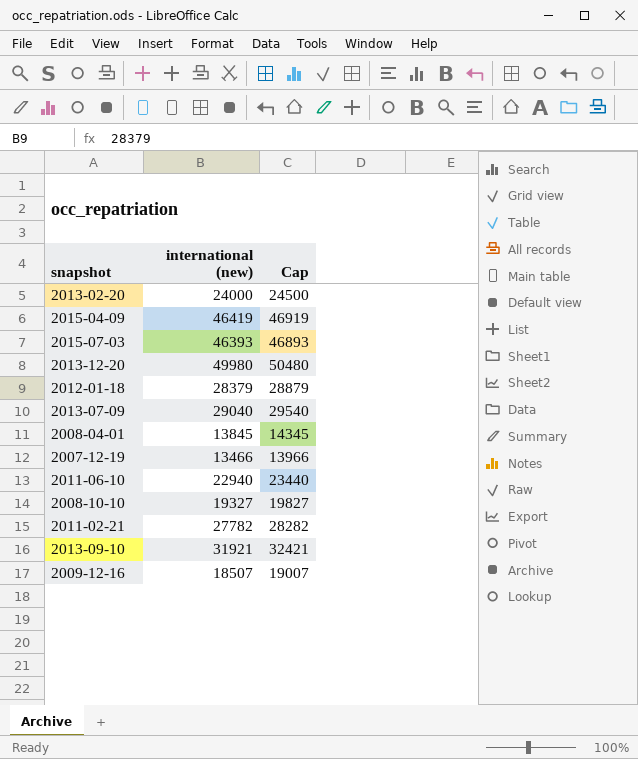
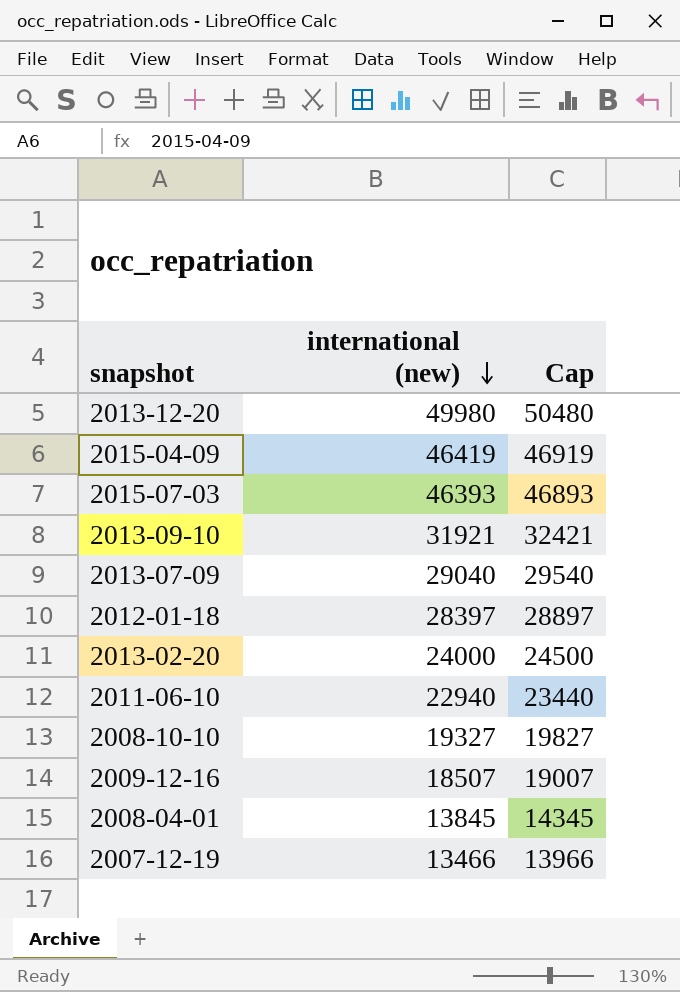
row order: none -> international (new) descending
row 2011-02-21: 27782 | 28282 -> none
2012-01-18 | international (new): 28379 -> 28397
2012-01-18 | Cap: 28879 -> 28897

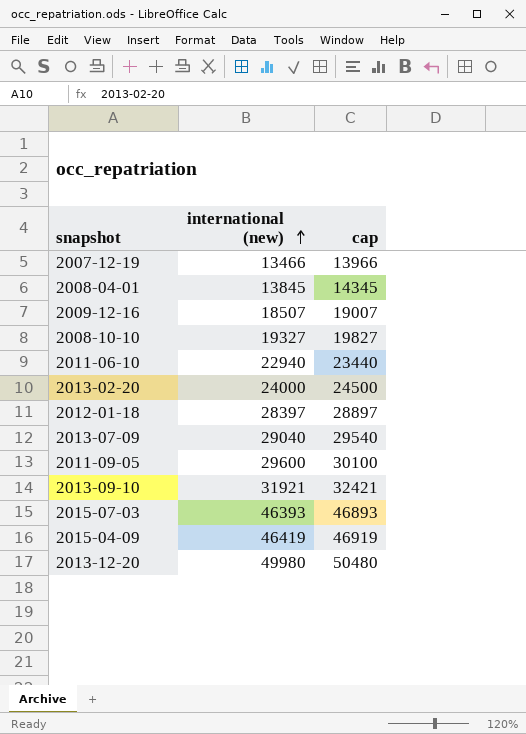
row order: international (new) descending -> international (new) ascending
column name: Cap -> cap
row 2011-09-05: none -> 29600 | 30100

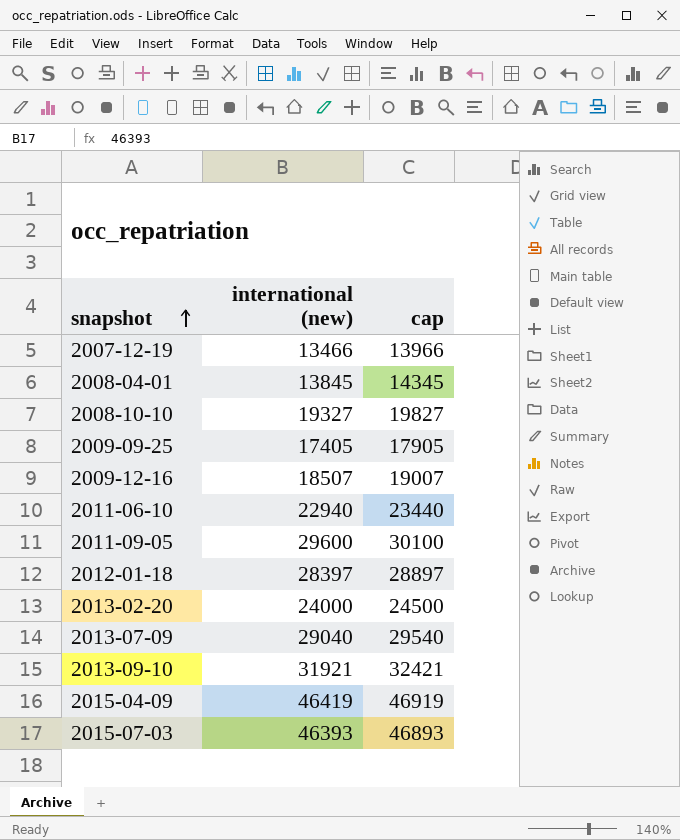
row order: international (new) ascending -> snapshot ascending
row 2013-12-20: 49980 | 50480 -> none
row 2009-09-25: none -> 17405 | 17905

